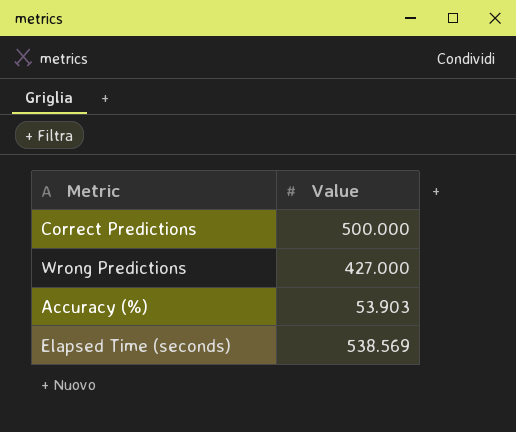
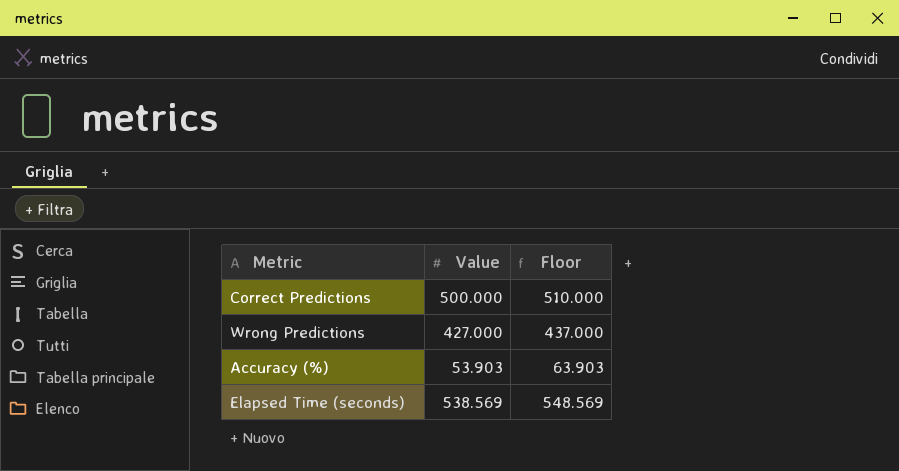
column Floor | formula: none -> [Value] + 10

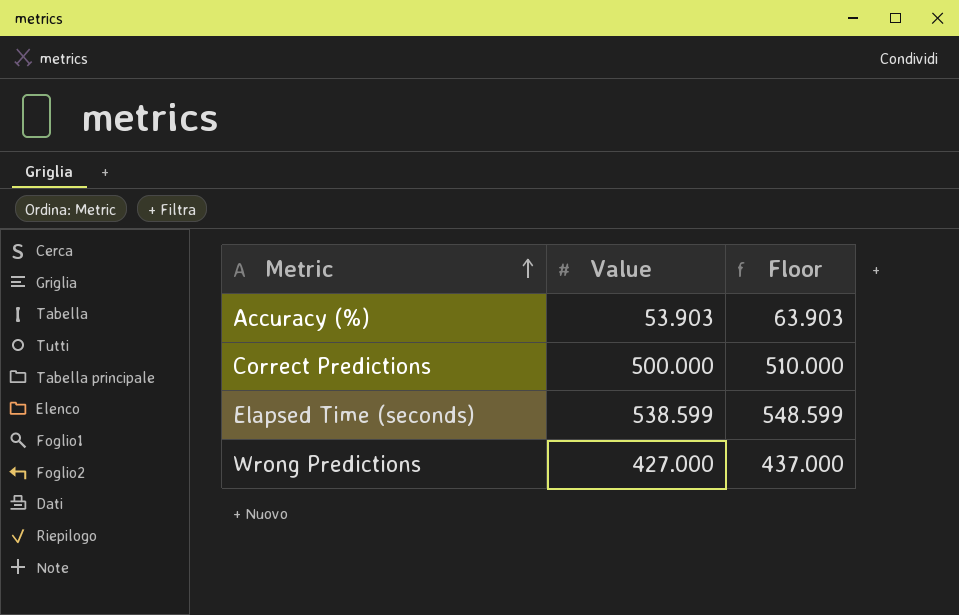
row order: none -> Metric ascending
Elapsed Time (seconds) | Value: 538.569 -> 538.599
Elapsed Time (seconds) | Floor: 548.569 -> 548.599

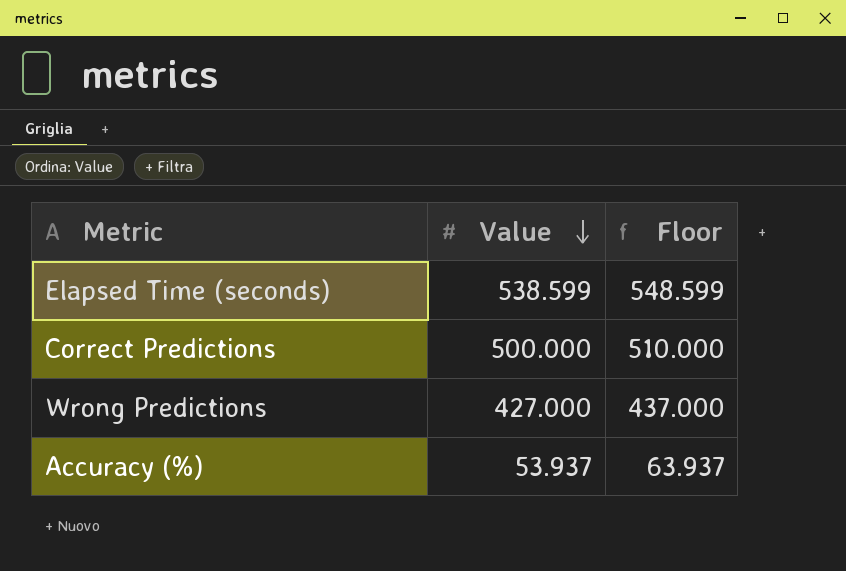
row order: Metric ascending -> Value descending
Accuracy (%) | Value: 53.903 -> 53.937
Accuracy (%) | Floor: 63.903 -> 63.937

